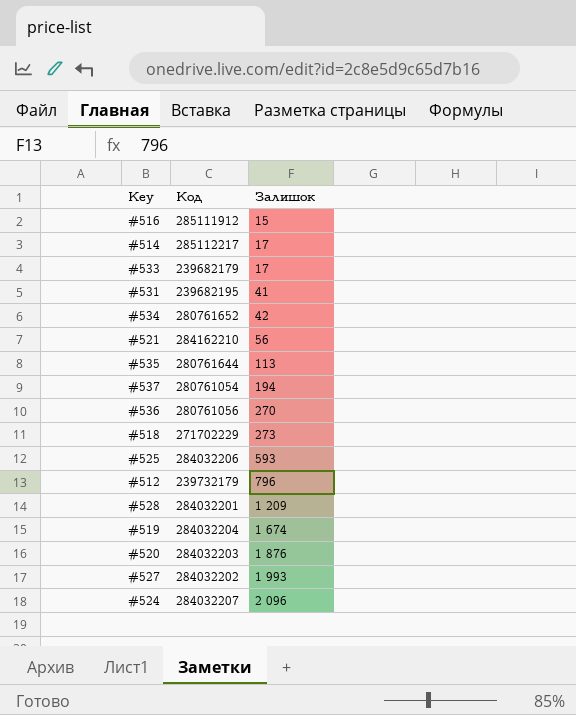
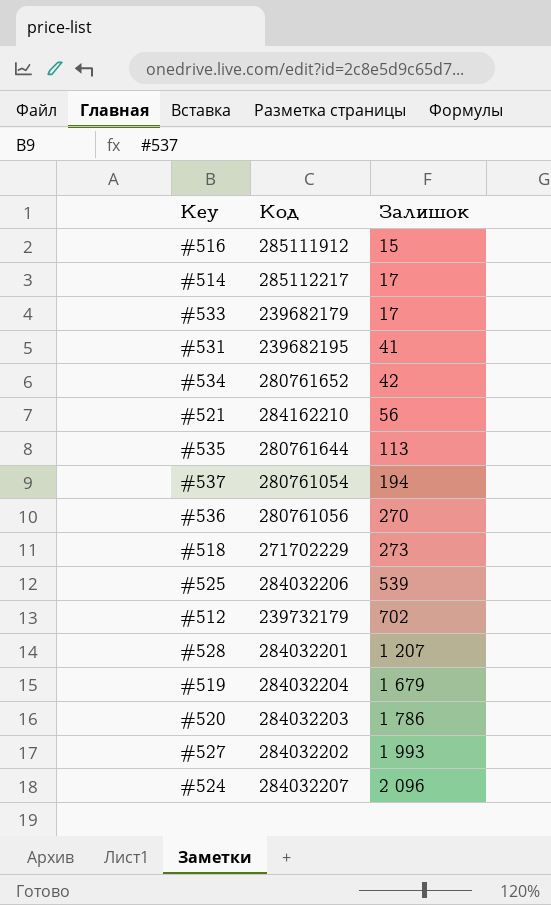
#525 | Залишок: 593 -> 539
#512 | Залишок: 796 -> 702
#528 | Залишок: 1 209 -> 1 207
#519 | Залишок: 1 674 -> 1 679
#520 | Залишок: 1 876 -> 1 786

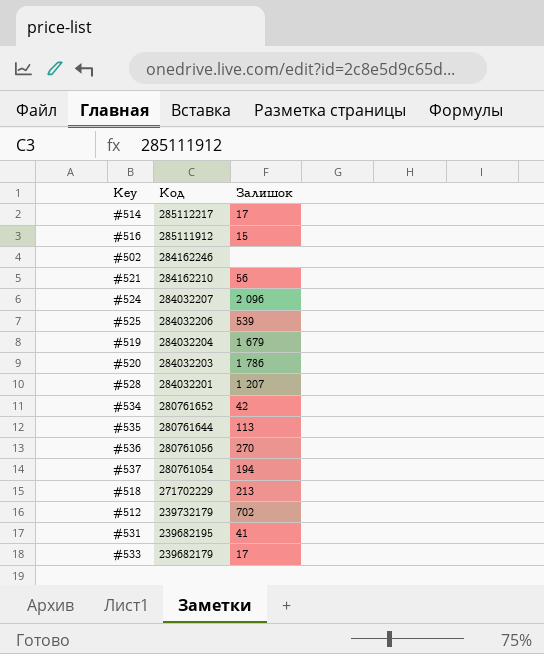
row order: Залишок ascending -> Код descending
row #527: 284032202 | 1 993 -> none
row #502: none -> 284162246 | none
#518 | Залишок: 273 -> 213

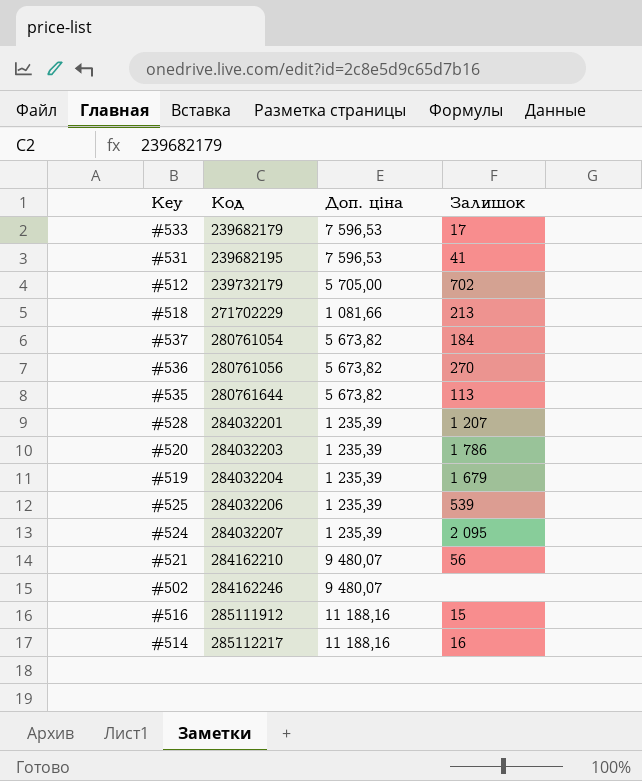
row order: Код descending -> Код ascending
column Доп. ціна | position: none -> 3
row #534: 280761652 | 42 -> none
#537 | Залишок: 194 -> 184
#524 | Залишок: 2 096 -> 2 095
#514 | Залишок: 17 -> 16

